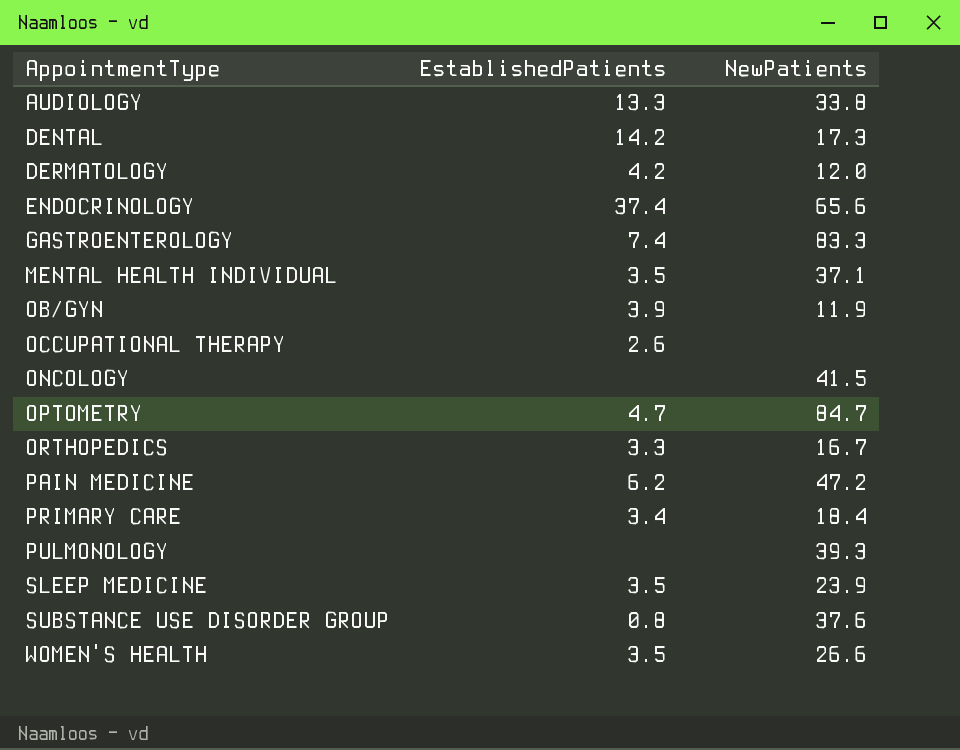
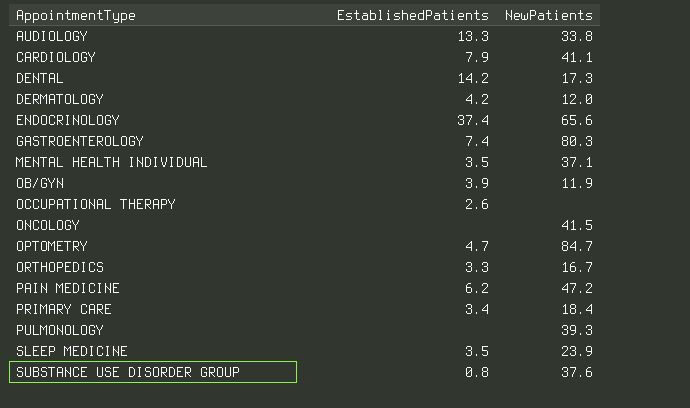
row WOMEN'S HEALTH: 3.5 | 26.6 -> none
row CARDIOLOGY: none -> 7.9 | 41.1
GASTROENTEROLOGY | NewPatients: 83.3 -> 80.3

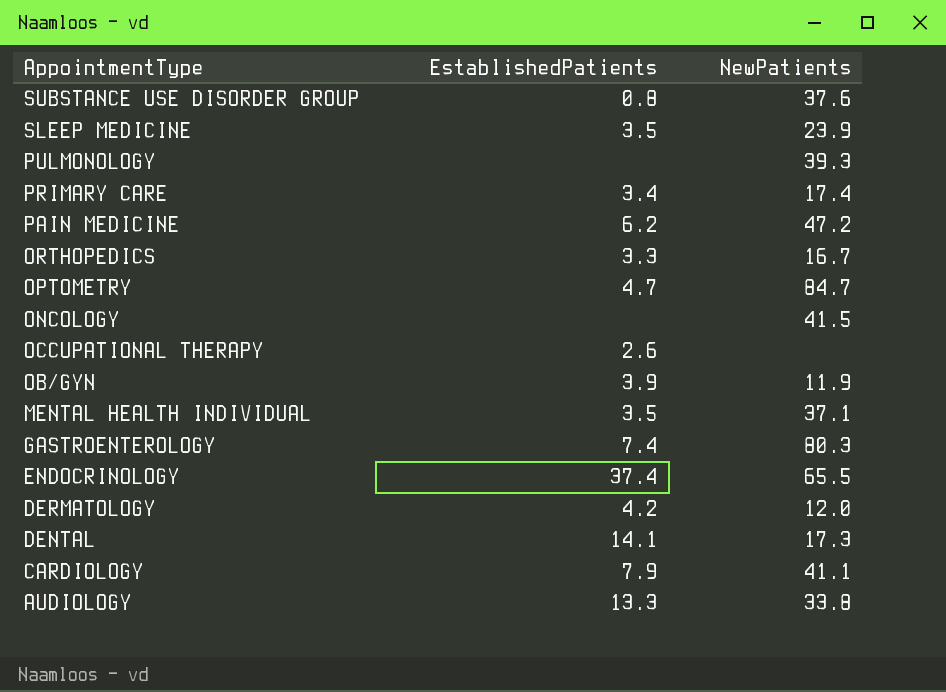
row order: AppointmentType ascending -> AppointmentType descending
PRIMARY CARE | NewPatients: 18.4 -> 17.4
ENDOCRINOLOGY | NewPatients: 65.6 -> 65.5
DENTAL | EstablishedPatients: 14.2 -> 14.1

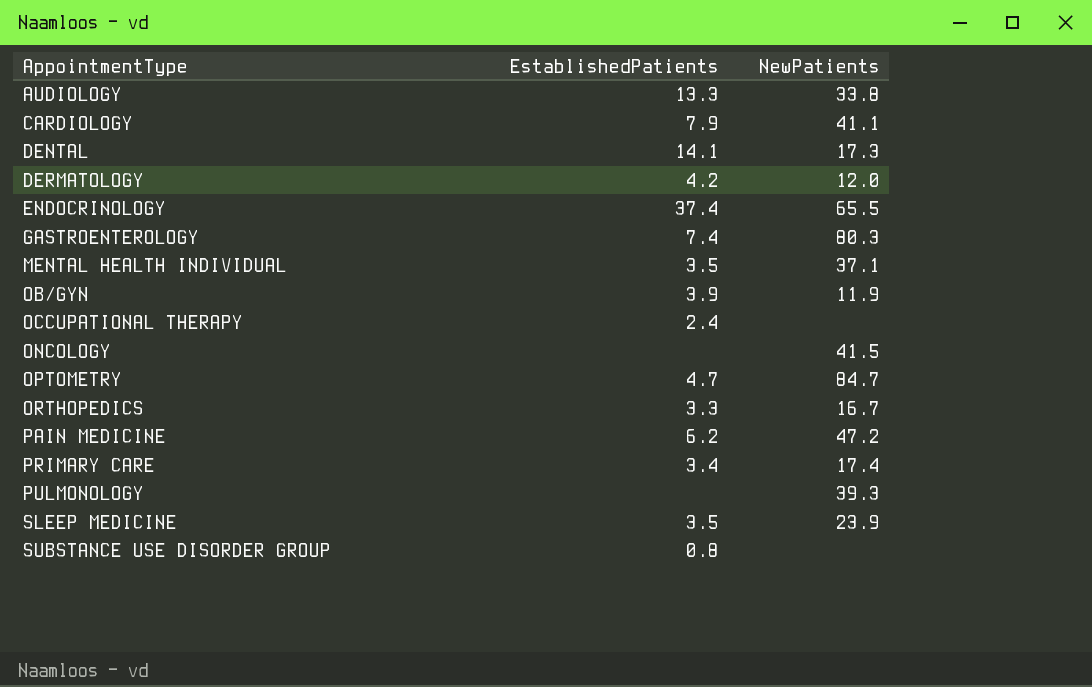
row order: AppointmentType descending -> AppointmentType ascending
OCCUPATIONAL THERAPY | EstablishedPatients: 2.6 -> 2.4
SUBSTANCE USE DISORDER GROUP | NewPatients: 37.6 -> none

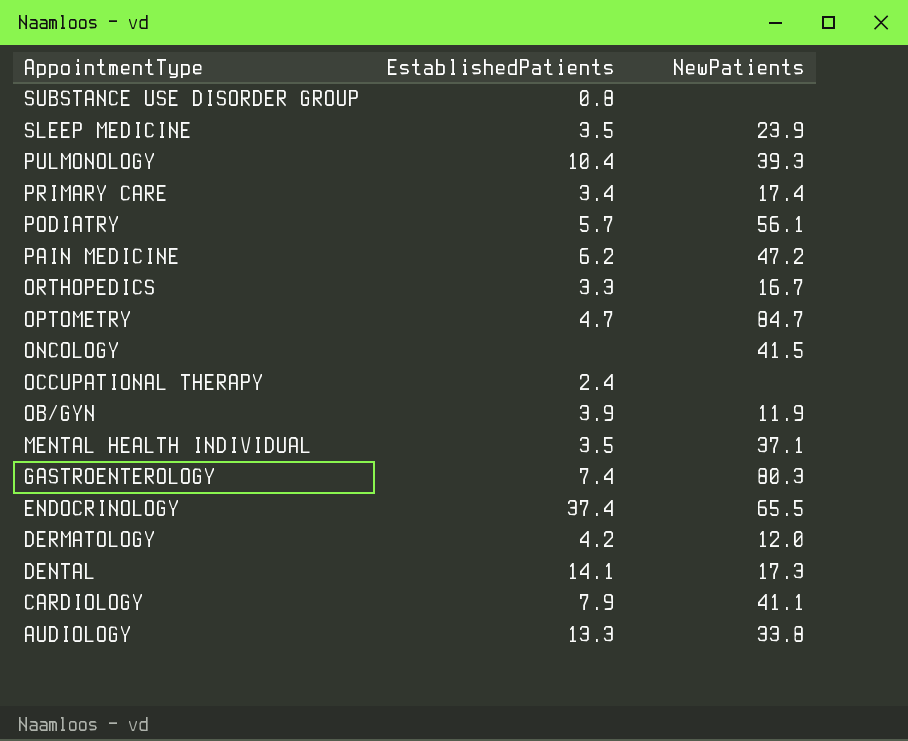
row order: AppointmentType ascending -> AppointmentType descending
PULMONOLOGY | EstablishedPatients: none -> 10.4
row PODIATRY: none -> 5.7 | 56.1

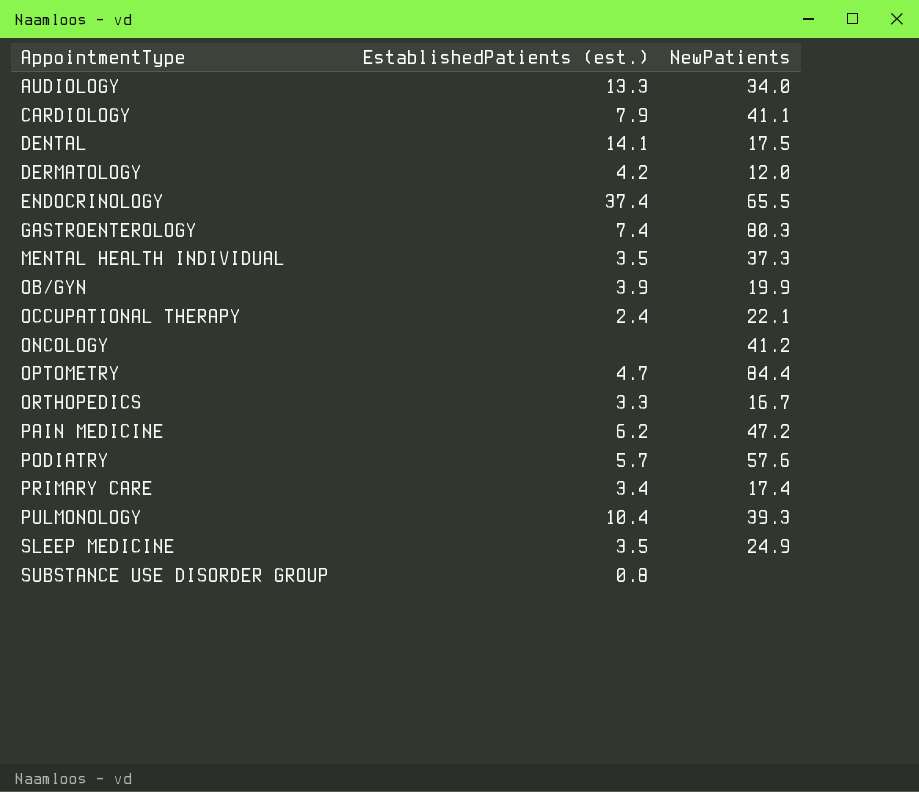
row order: AppointmentType descending -> AppointmentType ascending
column name: EstablishedPatients -> EstablishedPatients (est.)
AUDIOLOGY | NewPatients: 33.8 -> 34.0
DENTAL | NewPatients: 17.3 -> 17.5
MENTAL HEALTH INDIVIDUAL | NewPatients: 37.1 -> 37.3
OB/GYN | NewPatients: 11.9 -> 19.9
OCCUPATIONAL THERAPY | NewPatients: none -> 22.1
ONCOLOGY | NewPatients: 41.5 -> 41.2
OPTOMETRY | NewPatients: 84.7 -> 84.4
PODIATRY | NewPatients: 56.1 -> 57.6
SLEEP MEDICINE | NewPatients: 23.9 -> 24.9

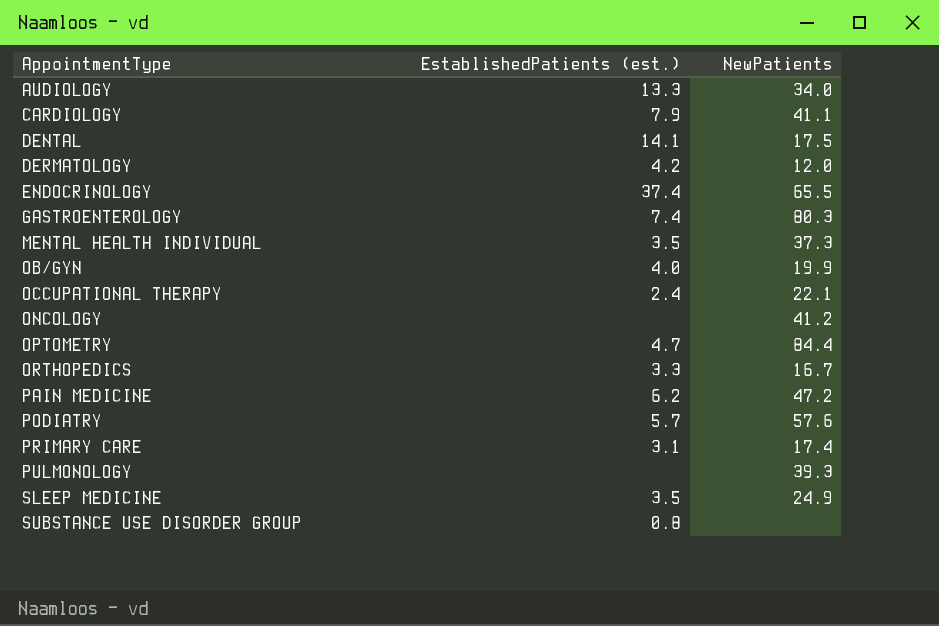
OB/GYN | EstablishedPatients (est.): 3.9 -> 4.0
PRIMARY CARE | EstablishedPatients (est.): 3.4 -> 3.1
PULMONOLOGY | EstablishedPatients (est.): 10.4 -> none

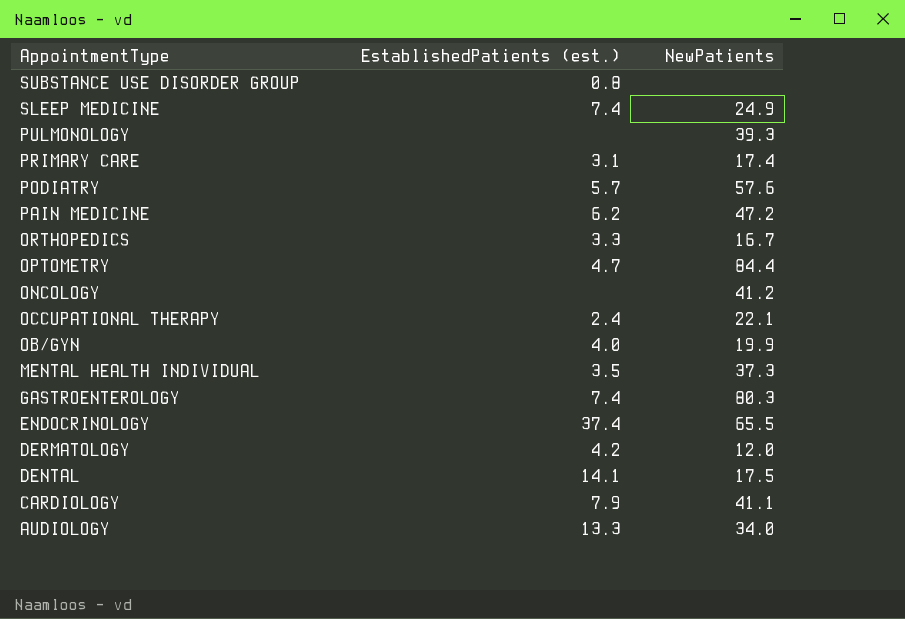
row order: AppointmentType ascending -> AppointmentType descending
SLEEP MEDICINE | EstablishedPatients (est.): 3.5 -> 7.4

